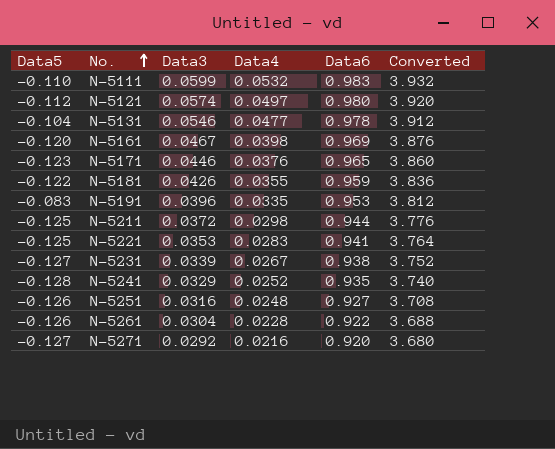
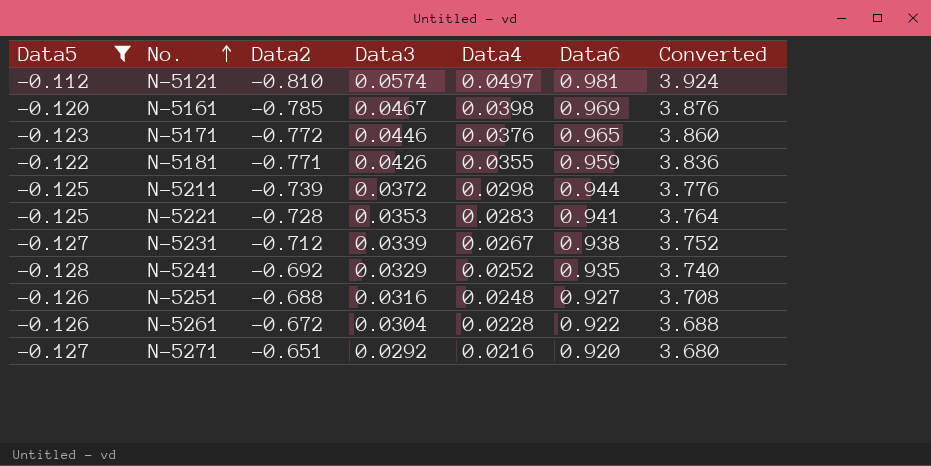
filter: none -> Data5 <= -0.112
column Data2 | position: none -> 3
N-5121 | Data6: 0.980 -> 0.981
N-5121 | Converted: 3.920 -> 3.924

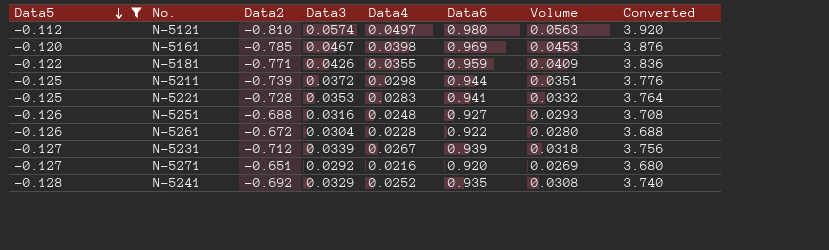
row order: No. ascending -> Data5 descending
column Volume | formula: none -> [Data3] * [Data6]
row N-5171: -0.123 | -0.772 | 0.0446 | 0.0376 | 0.965 | 3.860 -> none
N-5121 | Data6: 0.981 -> 0.980
N-5121 | Converted: 3.924 -> 3.920
N-5231 | Data6: 0.938 -> 0.939
N-5231 | Converted: 3.752 -> 3.756

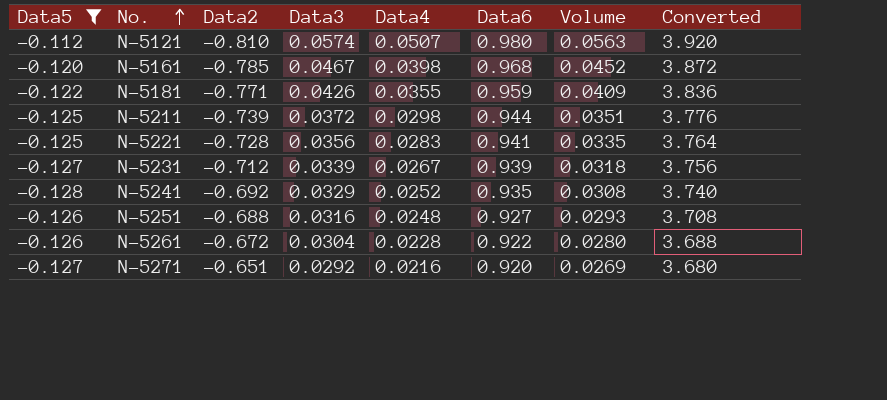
row order: Data5 descending -> No. ascending
N-5121 | Data4: 0.0497 -> 0.0507
N-5161 | Data6: 0.969 -> 0.968
N-5161 | Volume: 0.0453 -> 0.0452
N-5161 | Converted: 3.876 -> 3.872
N-5221 | Data3: 0.0353 -> 0.0356
N-5221 | Volume: 0.0332 -> 0.0335

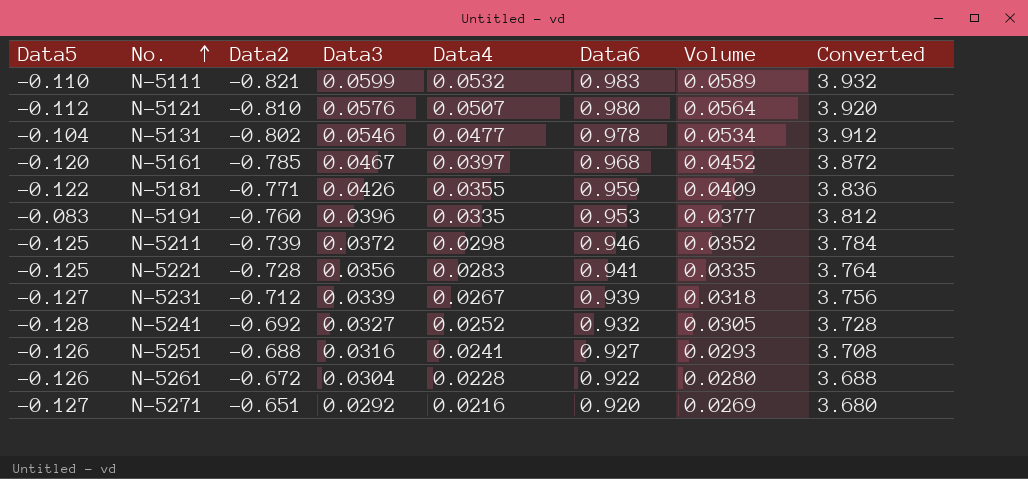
filter: Data5 <= -0.112 -> none
N-5121 | Data3: 0.0574 -> 0.0576
N-5121 | Volume: 0.0563 -> 0.0564
N-5161 | Data4: 0.0398 -> 0.0397
N-5211 | Data6: 0.944 -> 0.946
N-5211 | Volume: 0.0351 -> 0.0352
N-5211 | Converted: 3.776 -> 3.784
N-5241 | Data3: 0.0329 -> 0.0327
N-5241 | Data6: 0.935 -> 0.932
N-5241 | Volume: 0.0308 -> 0.0305
N-5241 | Converted: 3.740 -> 3.728
N-5251 | Data4: 0.0248 -> 0.0241

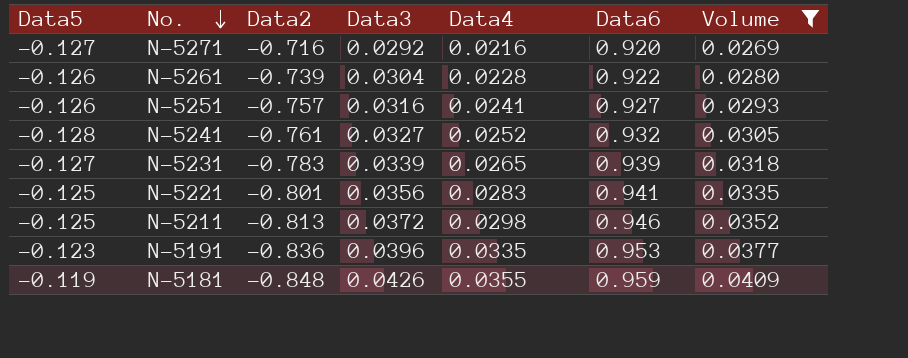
filter: none -> Volume <= 0.0409
row order: No. ascending -> No. descending
column Converted | formula: [Data6] * 4 -> none
N-5271 | Data2: -0.651 -> -0.716
N-5261 | Data2: -0.672 -> -0.739
N-5251 | Data2: -0.688 -> -0.757
N-5241 | Data2: -0.692 -> -0.761
N-5231 | Data2: -0.712 -> -0.783
N-5231 | Data4: 0.0267 -> 0.0265
N-5221 | Data2: -0.728 -> -0.801
N-5211 | Data2: -0.739 -> -0.813
N-5191 | Data5: -0.083 -> -0.123
N-5191 | Data2: -0.760 -> -0.836
N-5181 | Data5: -0.122 -> -0.119
N-5181 | Data2: -0.771 -> -0.848

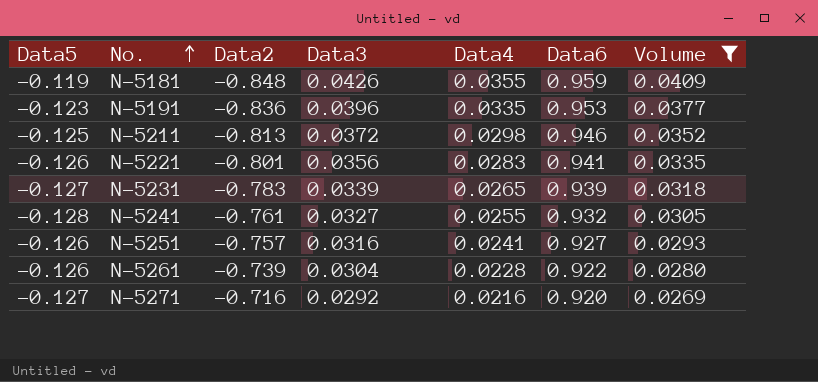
row order: No. descending -> No. ascending
N-5221 | Data5: -0.125 -> -0.126
N-5241 | Data4: 0.0252 -> 0.0255

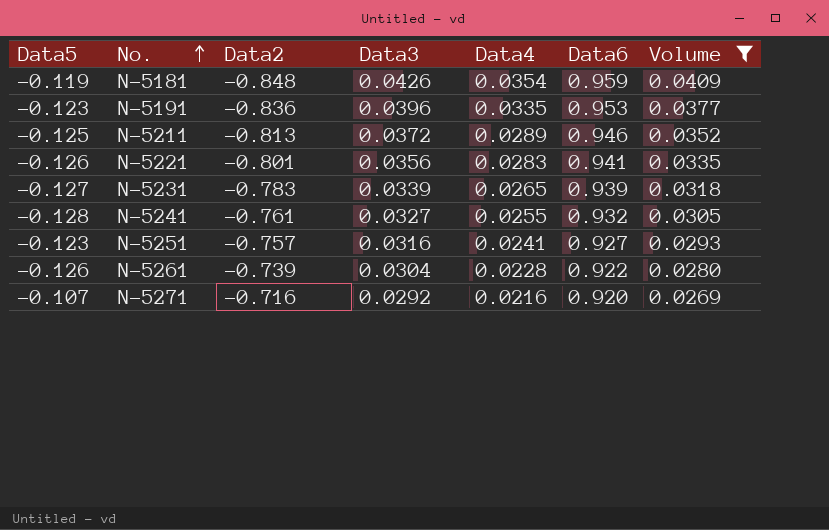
N-5181 | Data4: 0.0355 -> 0.0354
N-5211 | Data4: 0.0298 -> 0.0289
N-5251 | Data5: -0.126 -> -0.123
N-5271 | Data5: -0.127 -> -0.107

